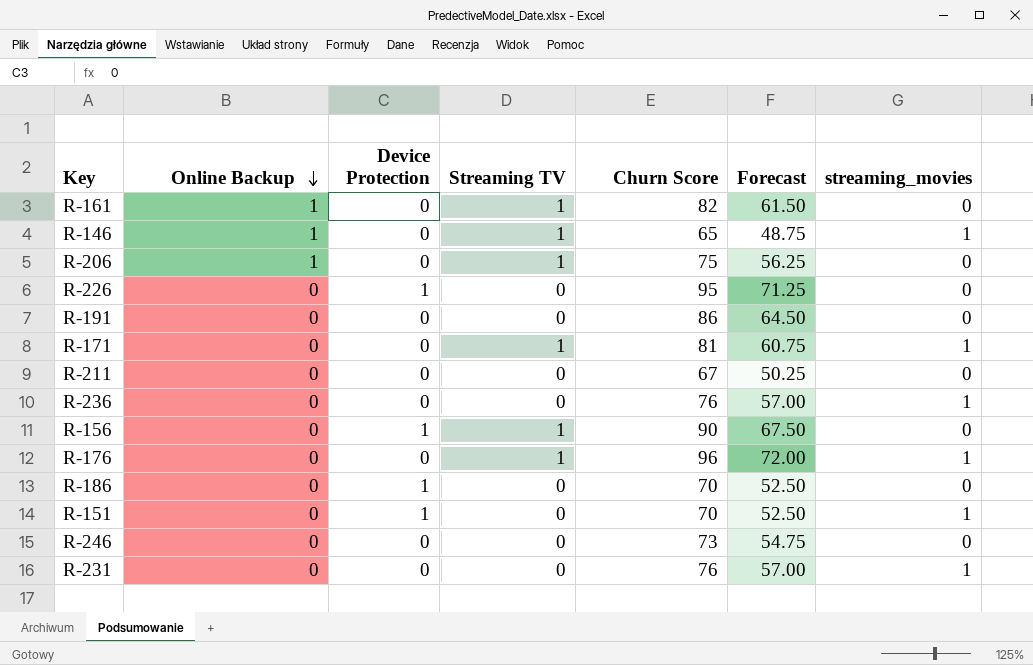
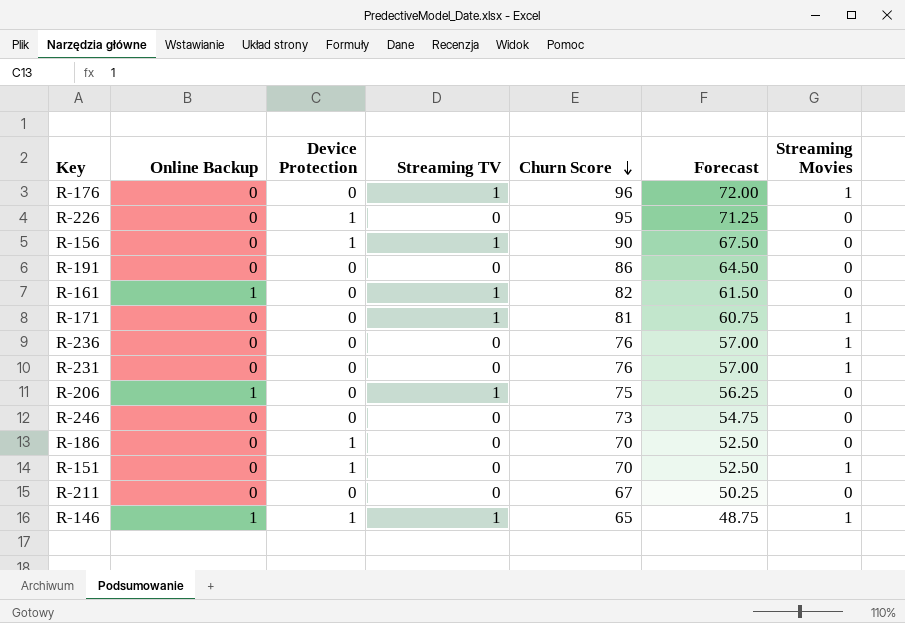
row order: Online Backup descending -> Churn Score descending
column name: streaming_movies -> Streaming Movies
R-146 | Device Protection: 0 -> 1

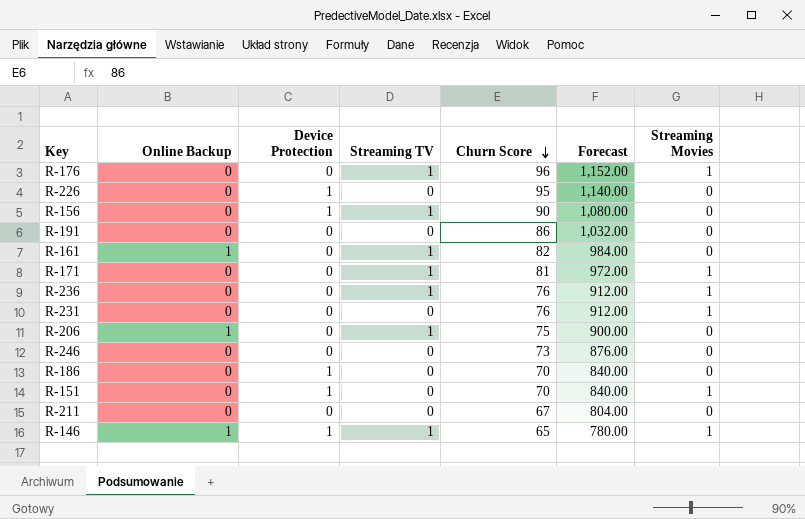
column Forecast | formula: [Churn Score] * 0.75 -> [Churn Score] * 12
R-236 | Streaming TV: 0 -> 1

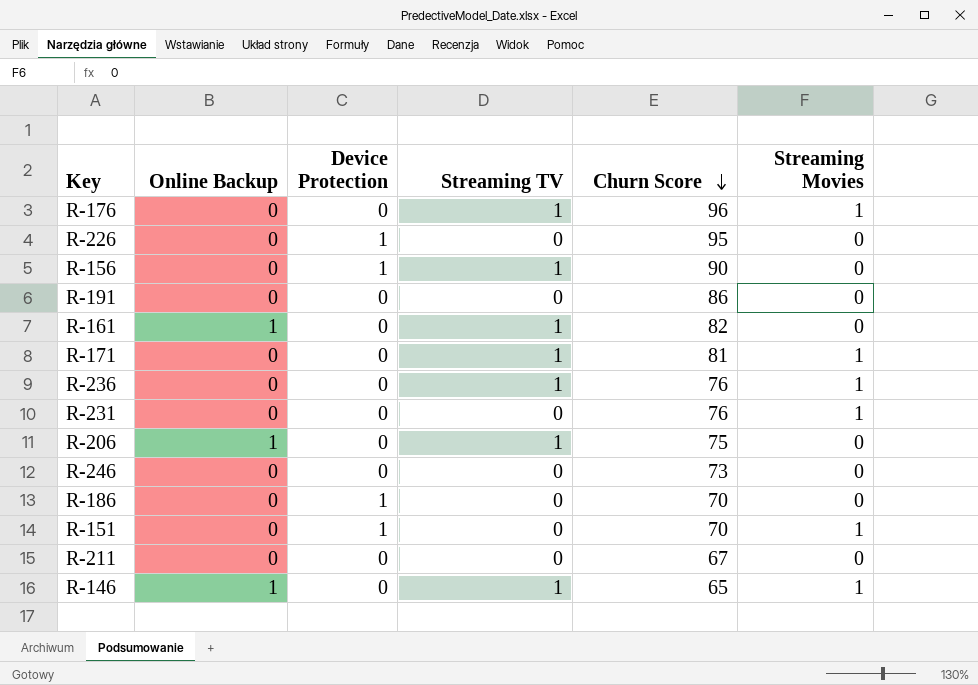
column Forecast | formula: [Churn Score] * 12 -> none
R-146 | Device Protection: 1 -> 0

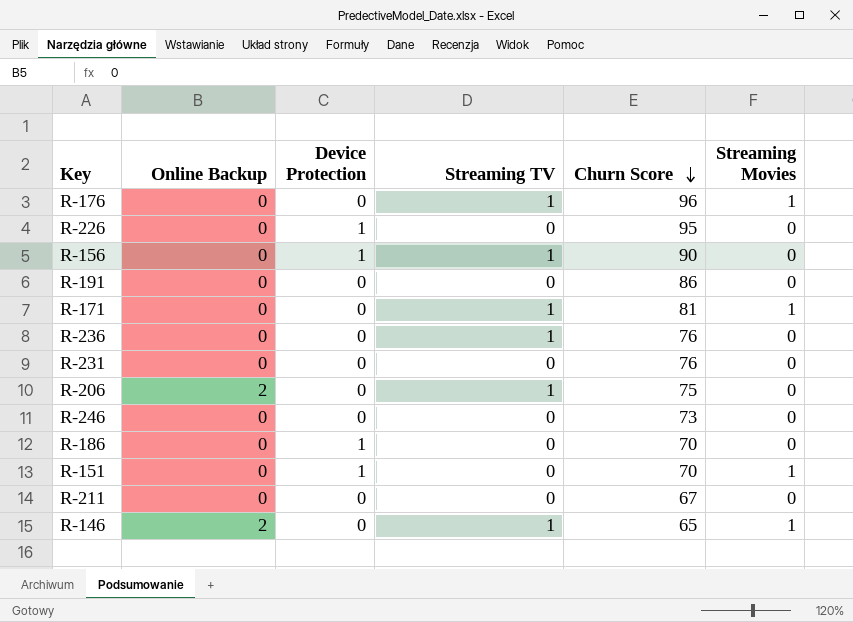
row R-161: 1 | 0 | 1 | 82 | 0 -> none
R-236 | Streaming Movies: 1 -> 0
R-231 | Streaming Movies: 1 -> 0
R-206 | Online Backup: 1 -> 2
R-146 | Online Backup: 1 -> 2

